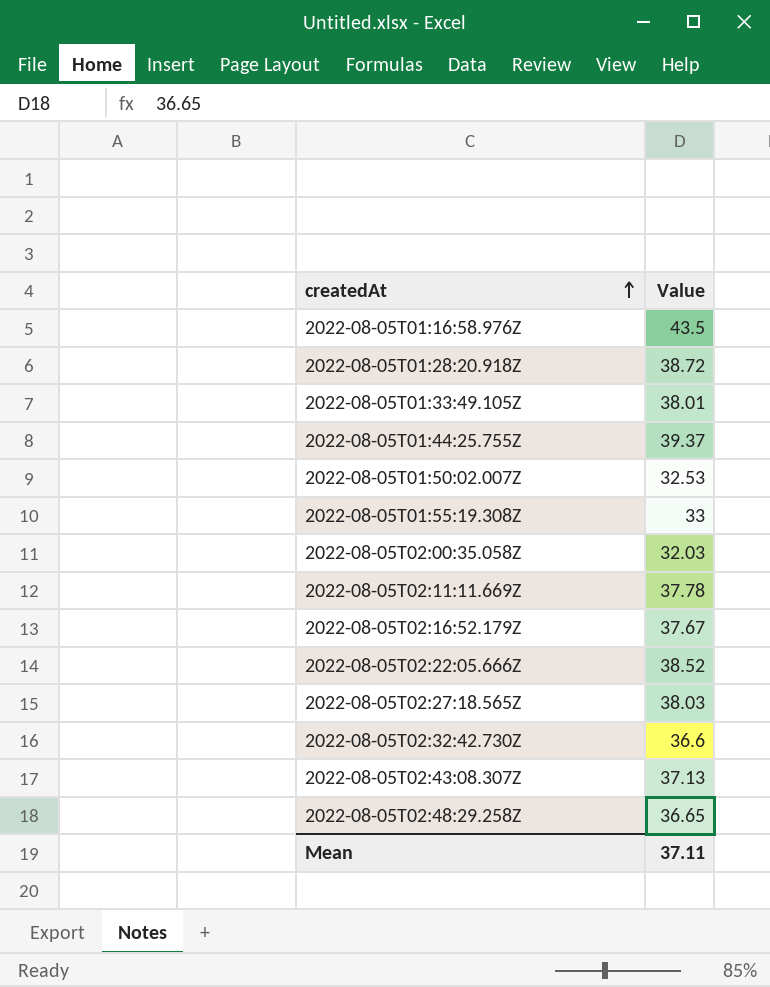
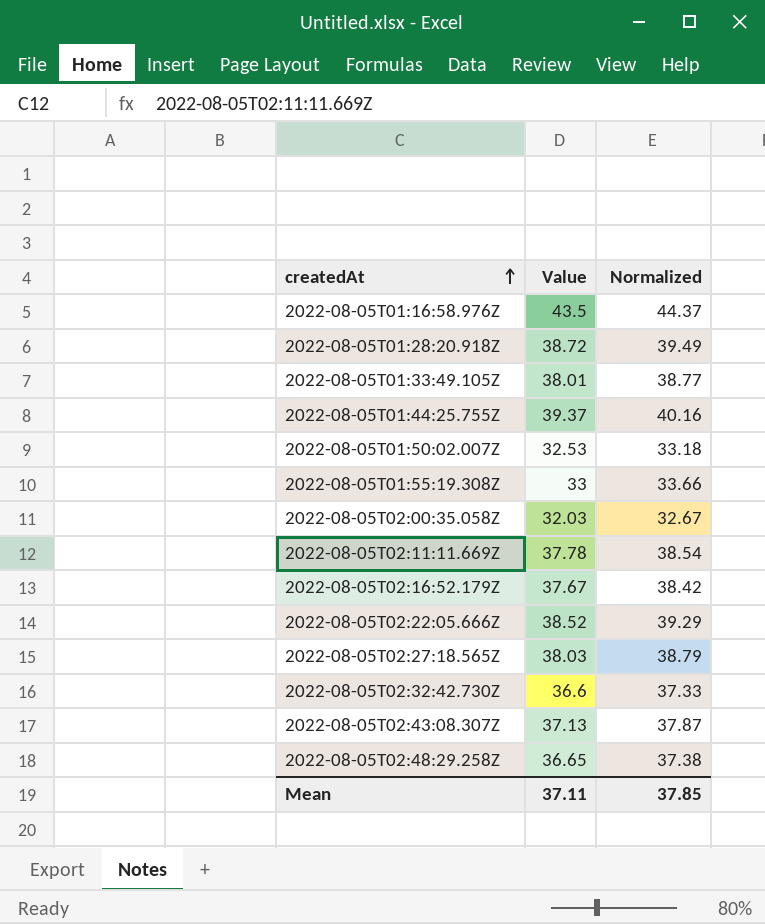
column Normalized | formula: none -> [Value] * 1.02

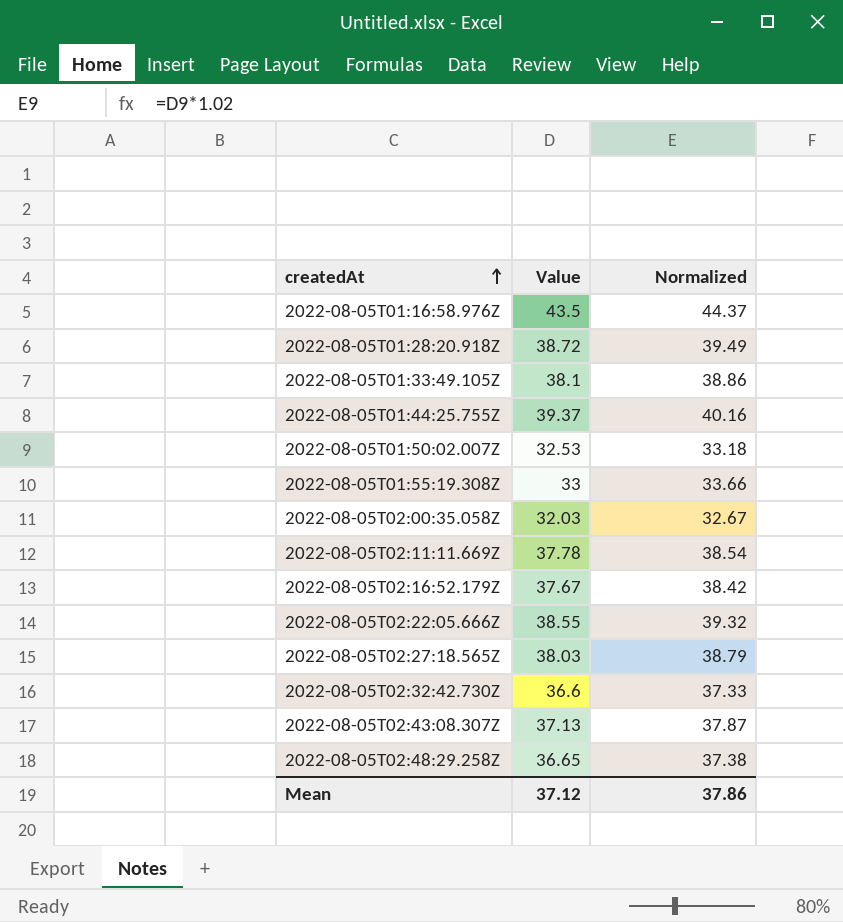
2022-08-05T01:33:49.105Z | Value: 38.01 -> 38.1
2022-08-05T01:33:49.105Z | Normalized: 38.77 -> 38.86
2022-08-05T02:22:05.666Z | Value: 38.52 -> 38.55
2022-08-05T02:22:05.666Z | Normalized: 39.29 -> 39.32
Mean | Value: 37.11 -> 37.12
Mean | Normalized: 37.85 -> 37.86

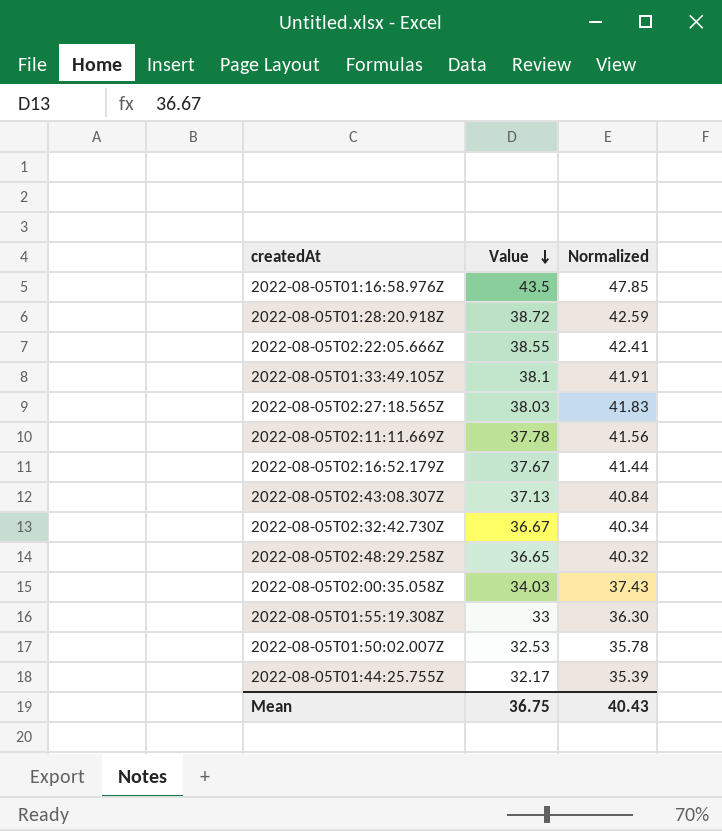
row order: createdAt ascending -> Value descending
column Normalized | formula: [Value] * 1.02 -> [Value] * 1.1
2022-08-05T02:32:42.730Z | Value: 36.6 -> 36.67
2022-08-05T02:00:35.058Z | Value: 32.03 -> 34.03
2022-08-05T01:44:25.755Z | Value: 39.37 -> 32.17
Mean | Value: 37.12 -> 36.75
Mean | Normalized: 37.86 -> 40.43

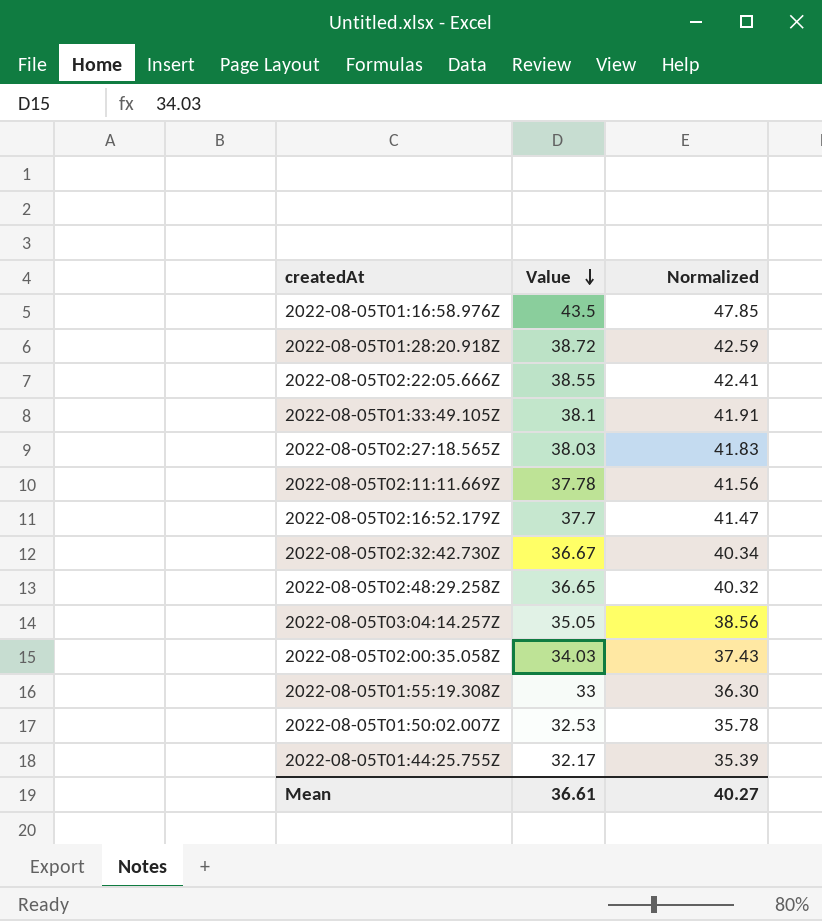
row 2022-08-05T02:43:08.307Z: 37.13 | 40.84 -> none
2022-08-05T02:16:52.179Z | Value: 37.67 -> 37.7
2022-08-05T02:16:52.179Z | Normalized: 41.44 -> 41.47
row 2022-08-05T03:04:14.257Z: none -> 35.05 | 38.56
Mean | Value: 36.75 -> 36.61
Mean | Normalized: 40.43 -> 40.27

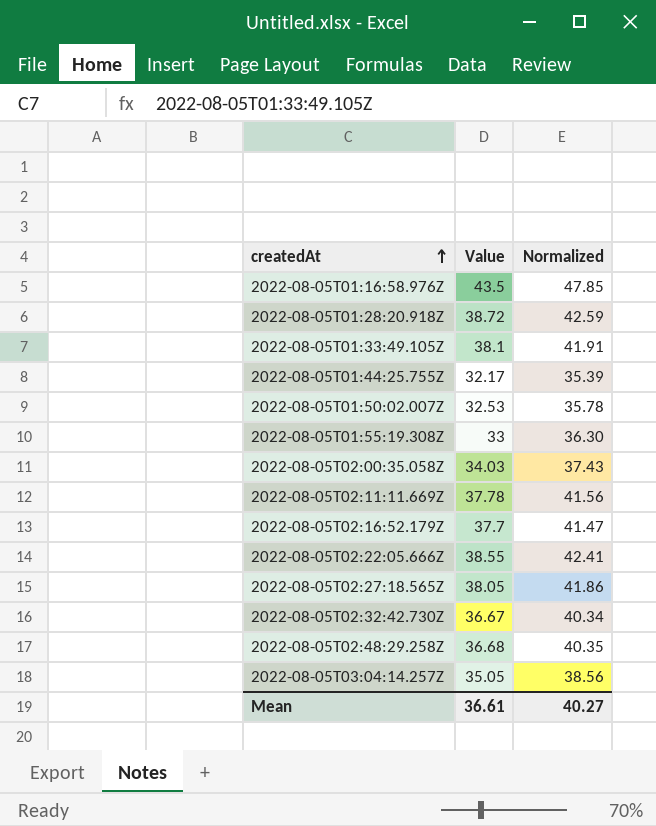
row order: Value descending -> createdAt ascending
2022-08-05T02:27:18.565Z | Value: 38.03 -> 38.05
2022-08-05T02:27:18.565Z | Normalized: 41.83 -> 41.86
2022-08-05T02:48:29.258Z | Value: 36.65 -> 36.68
2022-08-05T02:48:29.258Z | Normalized: 40.32 -> 40.35

